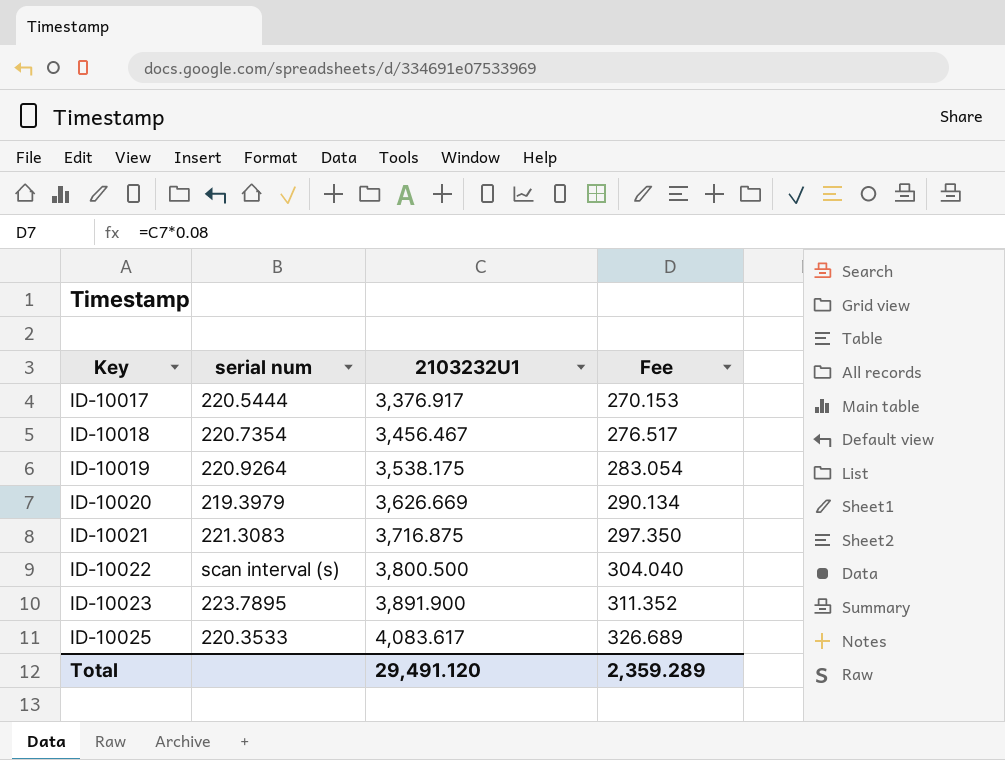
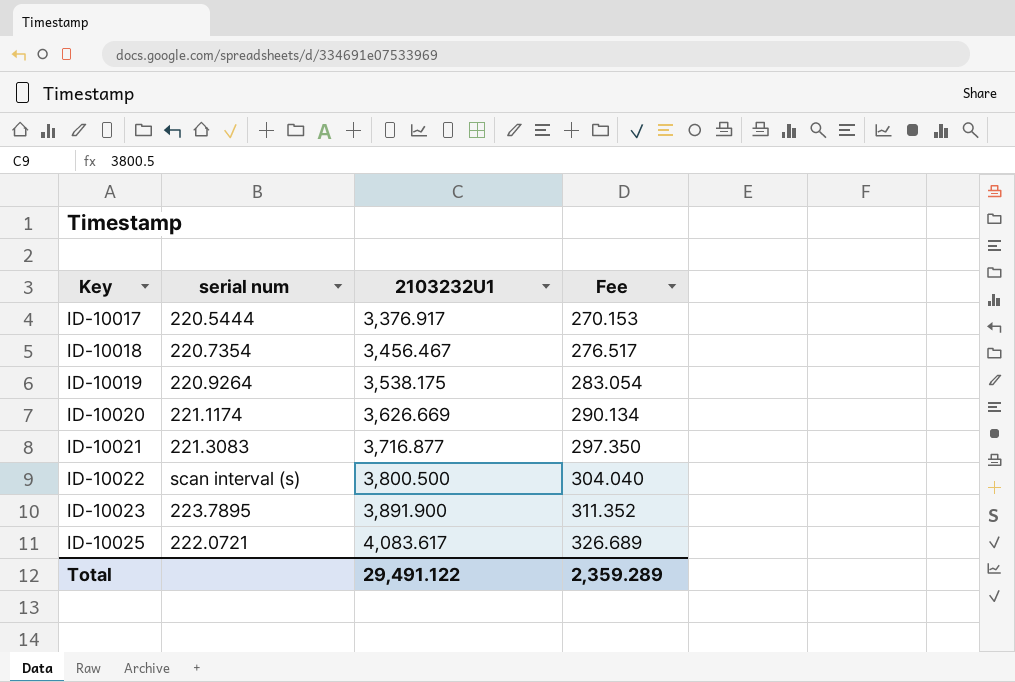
ID-10020 | serial num: 219.3979 -> 221.1174
ID-10021 | 2103232U1: 3,716.875 -> 3,716.877
ID-10025 | serial num: 220.3533 -> 222.0721
Total | 2103232U1: 29,491.120 -> 29,491.122

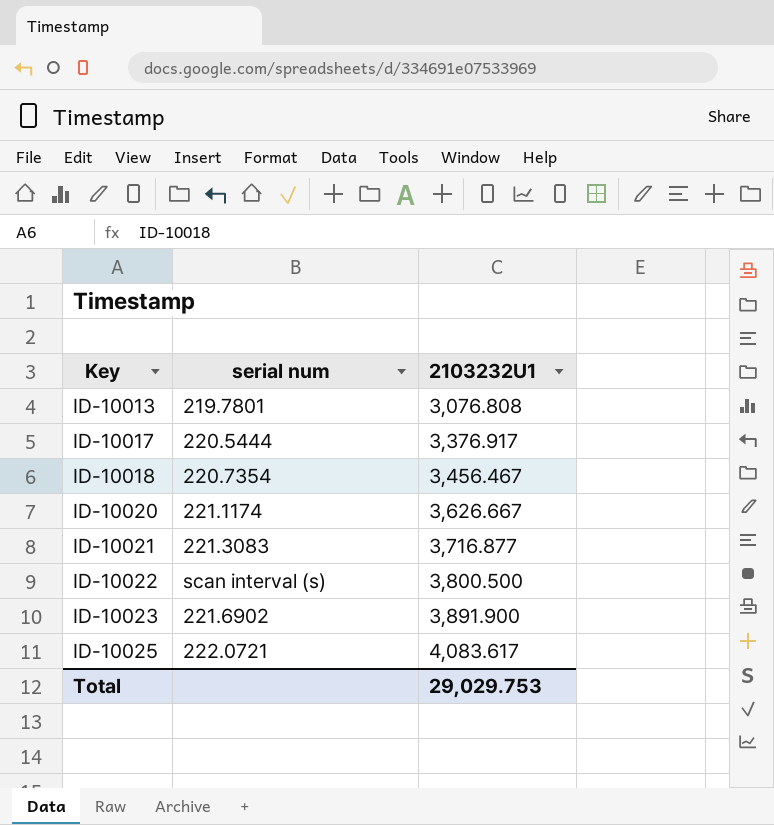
column Fee | formula: [2103232U1] * 0.08 -> none
row ID-10019: 220.9264 | 3,538.175 | 283.054 -> none
row ID-10013: none -> 219.7801 | 3,076.808
ID-10020 | 2103232U1: 3,626.669 -> 3,626.667
ID-10023 | serial num: 223.7895 -> 221.6902
Total | 2103232U1: 29,491.122 -> 29,029.753

